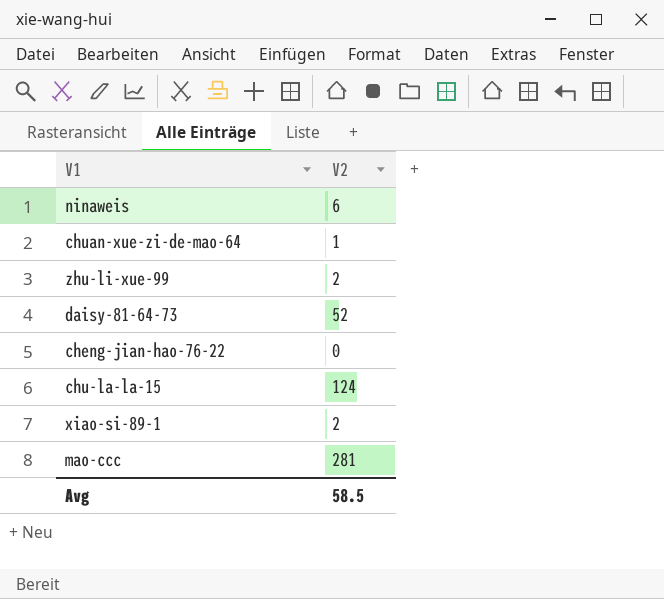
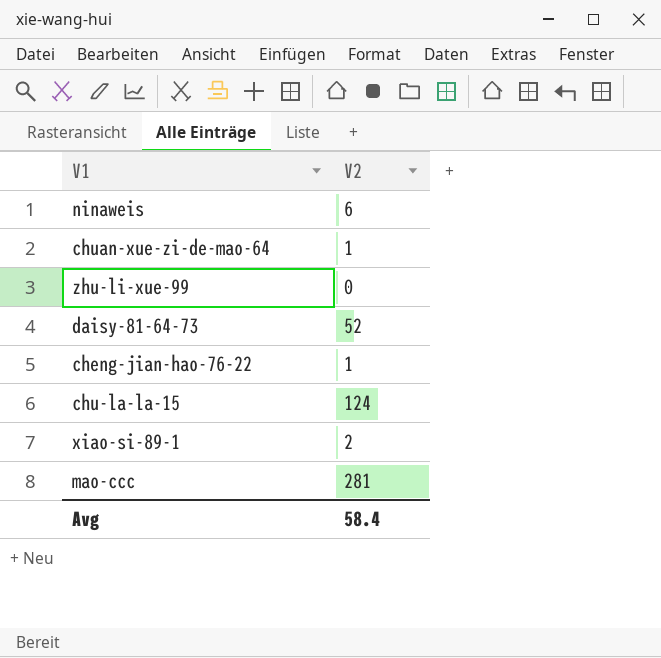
zhu-li-xue-99 | V2: 2 -> 0
cheng-jian-hao-76-22 | V2: 0 -> 1
Avg | V2: 58.5 -> 58.4

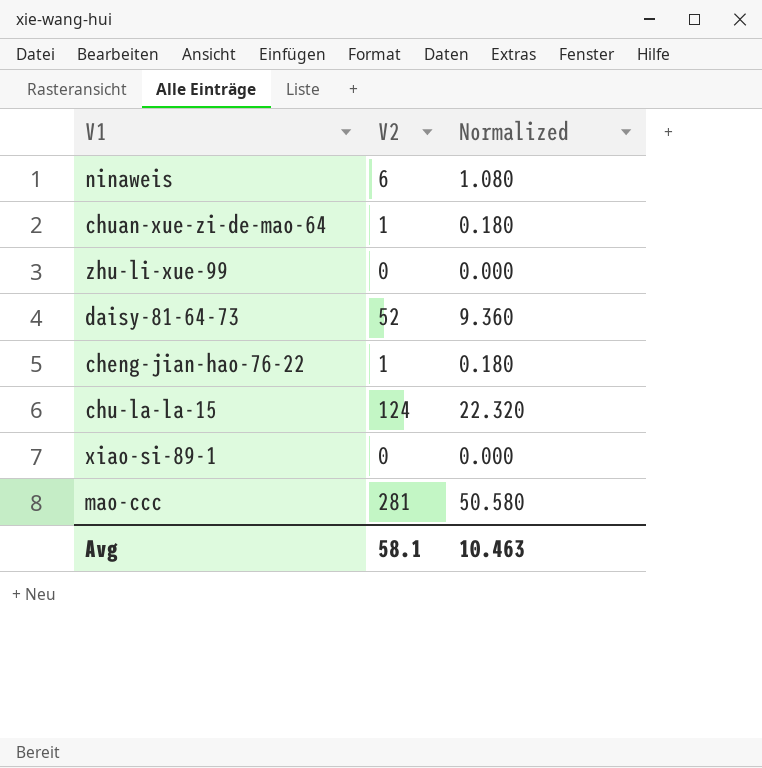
column Normalized | formula: none -> [V2] * 0.18
xiao-si-89-1 | V2: 2 -> 0
Avg | V2: 58.4 -> 58.1

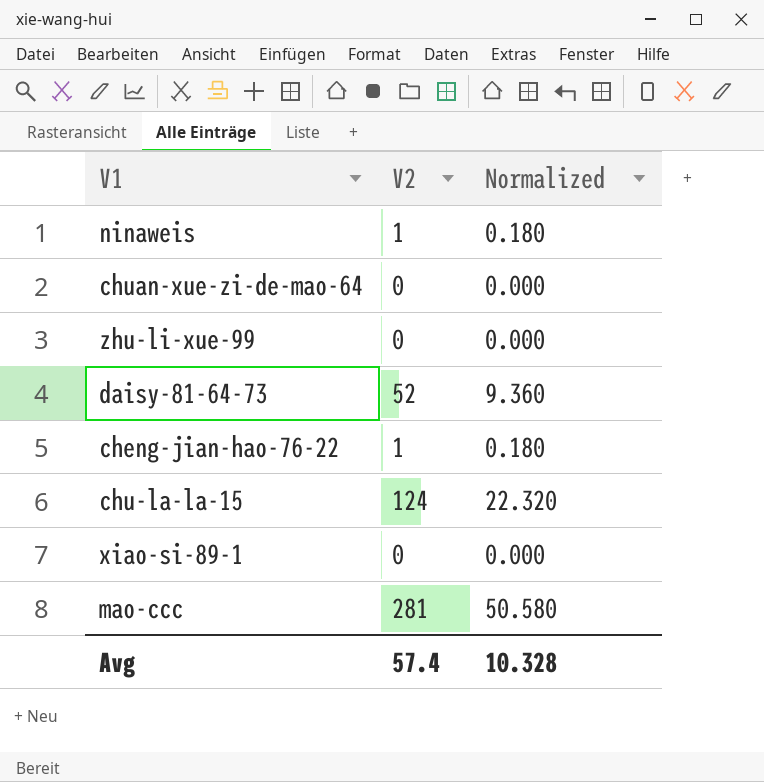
ninaweis | V2: 6 -> 1
ninaweis | Normalized: 1.080 -> 0.180
chuan-xue-zi-de-mao-64 | V2: 1 -> 0
chuan-xue-zi-de-mao-64 | Normalized: 0.180 -> 0.000
Avg | V2: 58.1 -> 57.4
Avg | Normalized: 10.463 -> 10.328

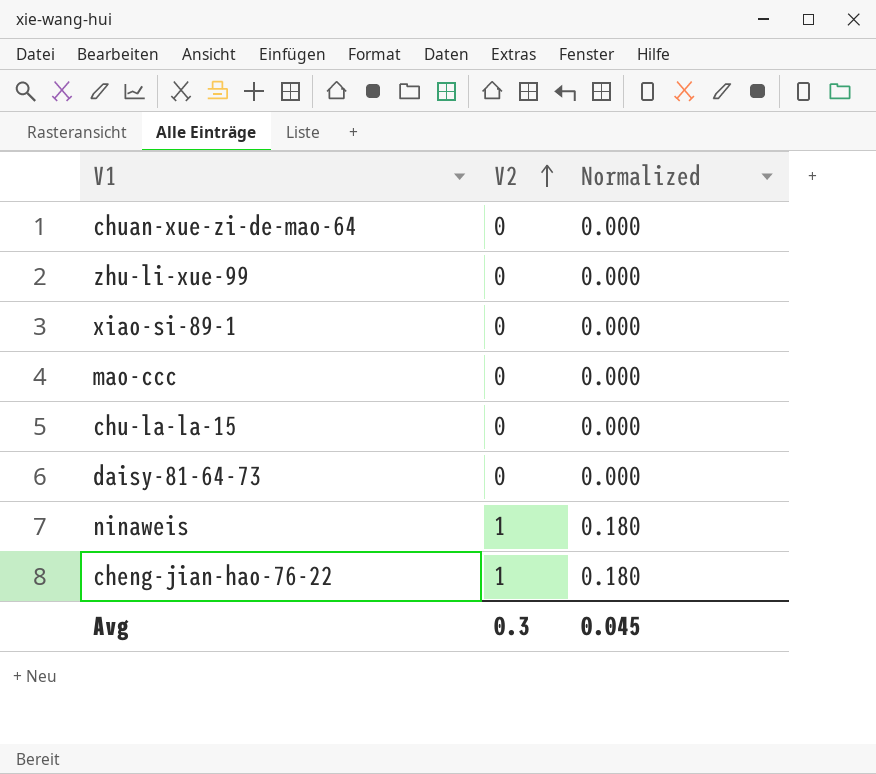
row order: none -> V2 ascending
mao-ccc | V2: 281 -> 0
mao-ccc | Normalized: 50.580 -> 0.000
chu-la-la-15 | V2: 124 -> 0
chu-la-la-15 | Normalized: 22.320 -> 0.000
daisy-81-64-73 | V2: 52 -> 0
daisy-81-64-73 | Normalized: 9.360 -> 0.000
Avg | V2: 57.4 -> 0.3
Avg | Normalized: 10.328 -> 0.045

